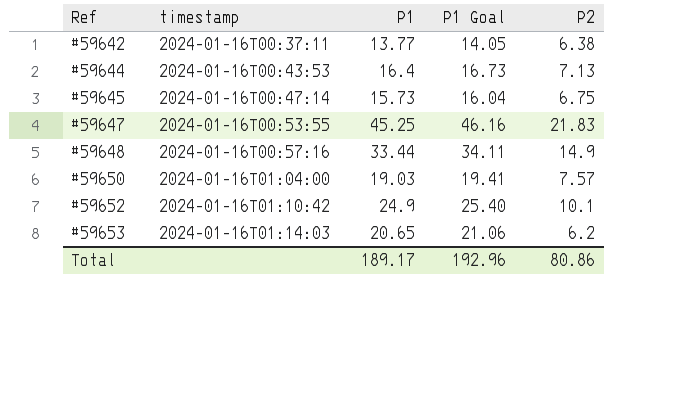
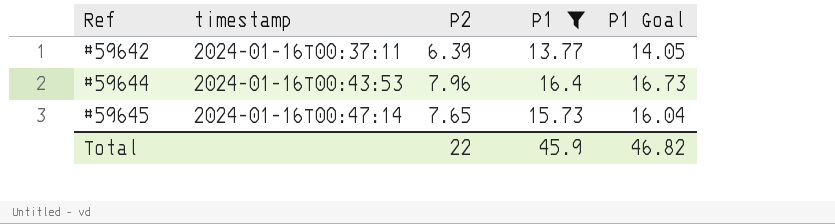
filter: none -> P1 <= 16.4
column P2 | position: 5 -> 3
#59642 | P2: 6.38 -> 6.39
#59644 | P2: 7.13 -> 7.96
#59645 | P2: 6.75 -> 7.65
Total | P2: 80.86 -> 22
Total | P1: 189.17 -> 45.9
Total | P1 Goal: 192.96 -> 46.82

